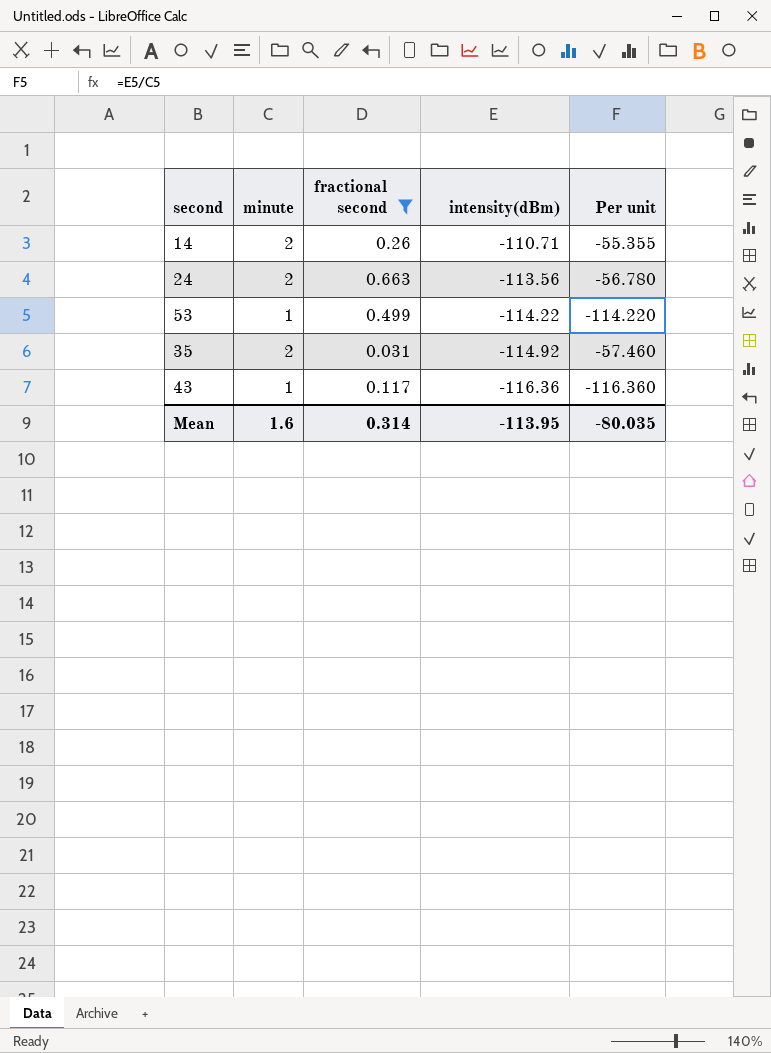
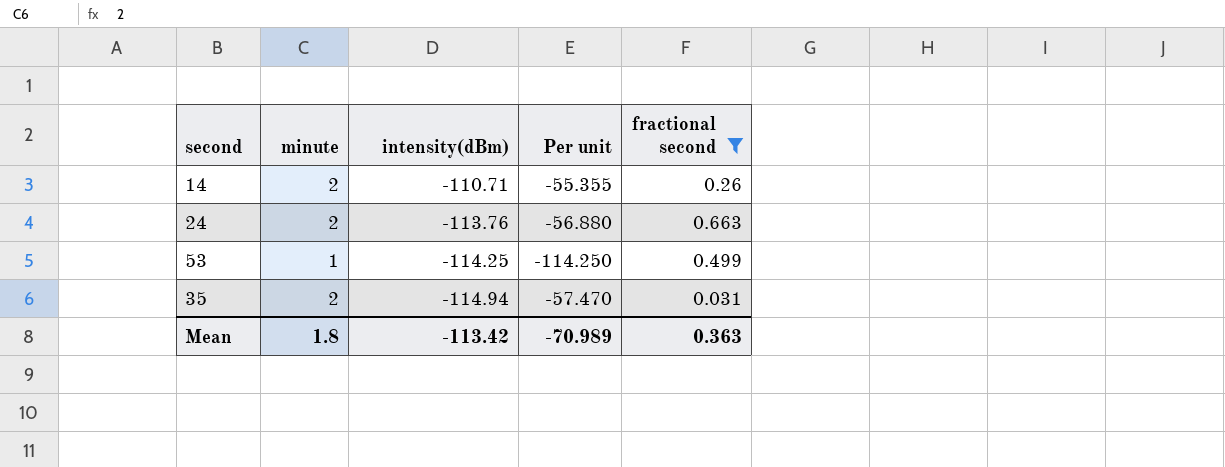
column fractional second | position: 3 -> 5
row 43: 1 | 0.117 | -116.36 | -116.360 -> none
24 | intensity(dBm): -113.56 -> -113.76
24 | Per unit: -56.780 -> -56.880
53 | intensity(dBm): -114.22 -> -114.25
53 | Per unit: -114.220 -> -114.250
35 | intensity(dBm): -114.92 -> -114.94
35 | Per unit: -57.460 -> -57.470
Mean | minute: 1.6 -> 1.8
Mean | intensity(dBm): -113.95 -> -113.42
Mean | Per unit: -80.035 -> -70.989
Mean | fractional second: 0.314 -> 0.363

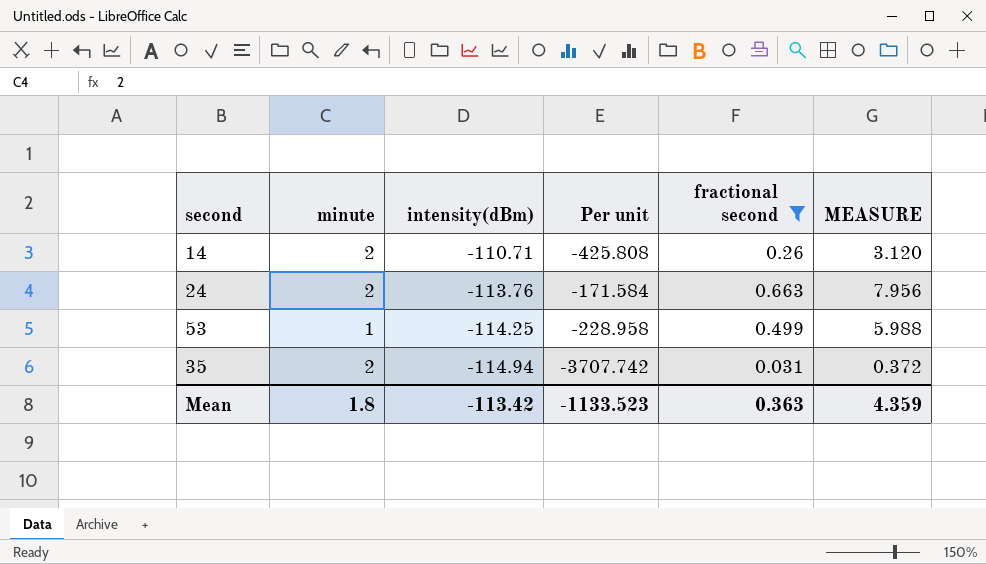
column Per unit | formula: [intensity(dBm)] / [minute] -> [intensity(dBm)] / [fractional second]
column MEASURE | formula: none -> [fractional second] * 12
Mean | Per unit: -70.989 -> -1133.523

